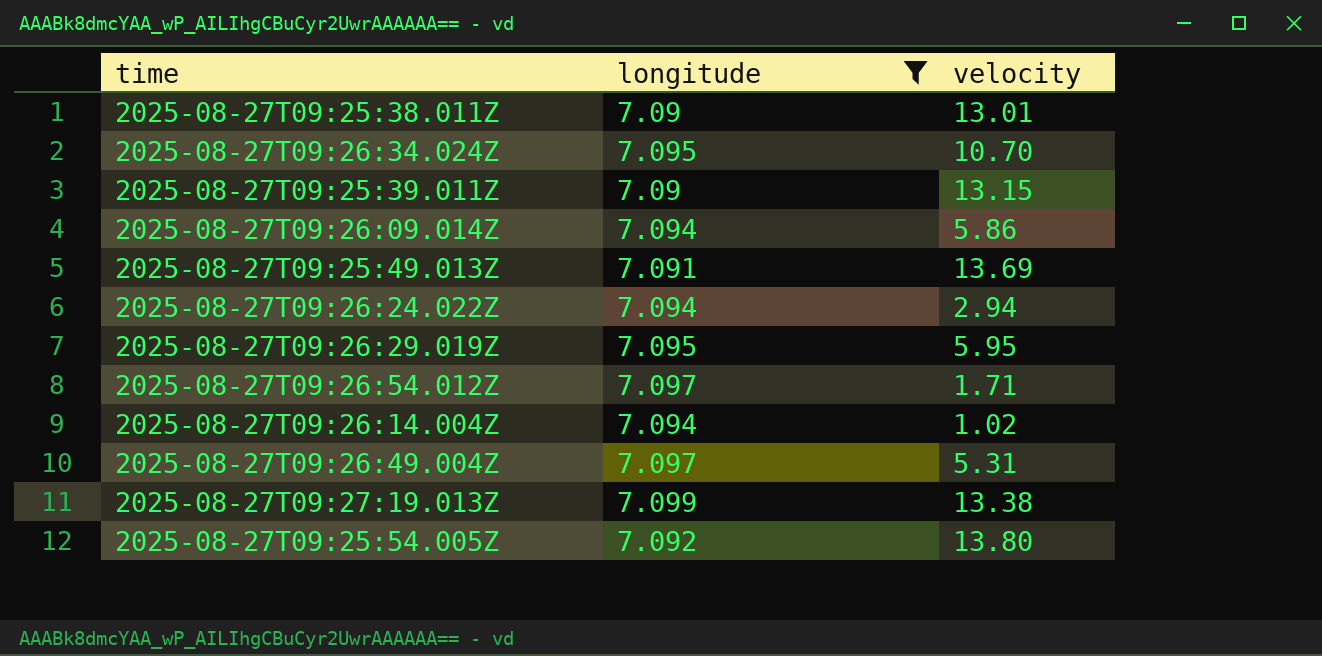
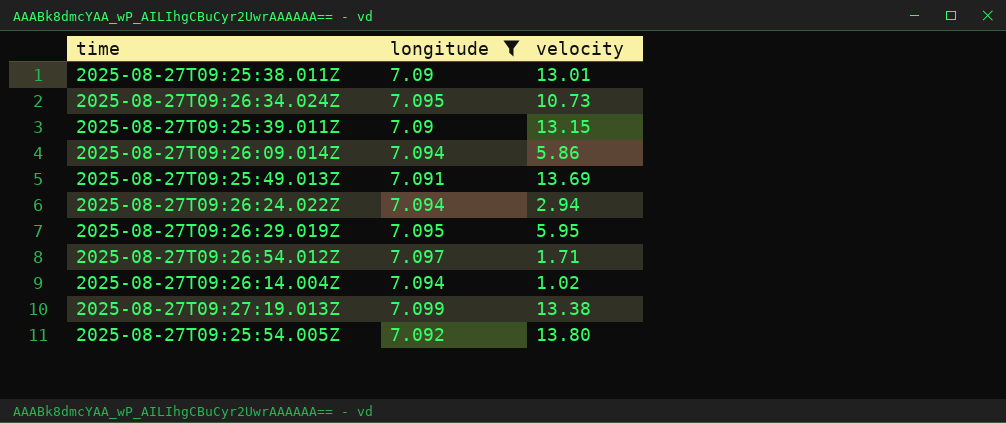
row 2025-08-27T09:26:49.004Z: 7.097 | 5.31 -> none
2025-08-27T09:26:34.024Z | velocity: 10.70 -> 10.73

